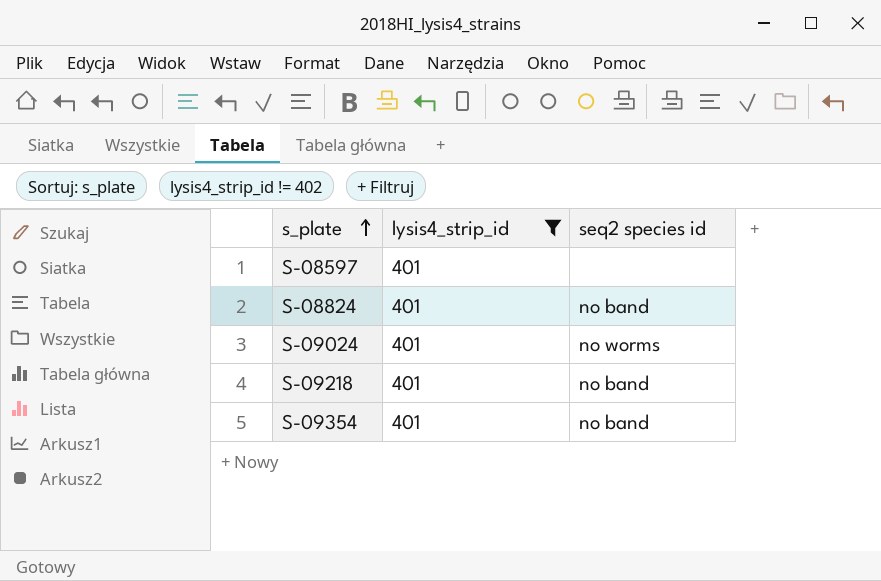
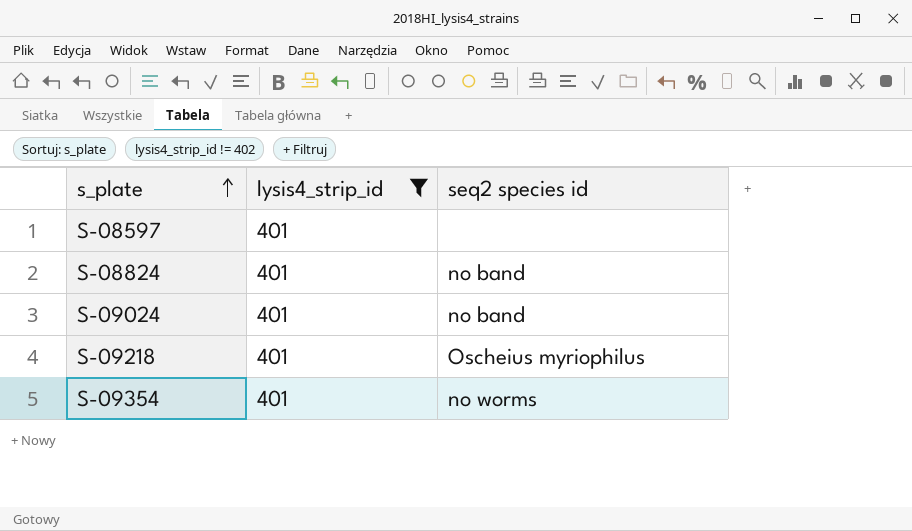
S-09024 | seq2 species id: no worms -> no band
S-09218 | seq2 species id: no band -> Oscheius myriophilus
S-09354 | seq2 species id: no band -> no worms

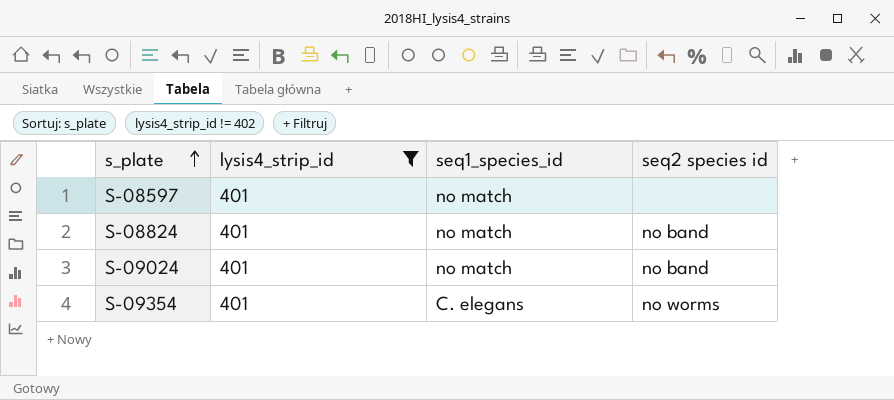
column seq1_species_id | position: none -> 3
row S-09218: 401 | Oscheius myriophilus -> none

